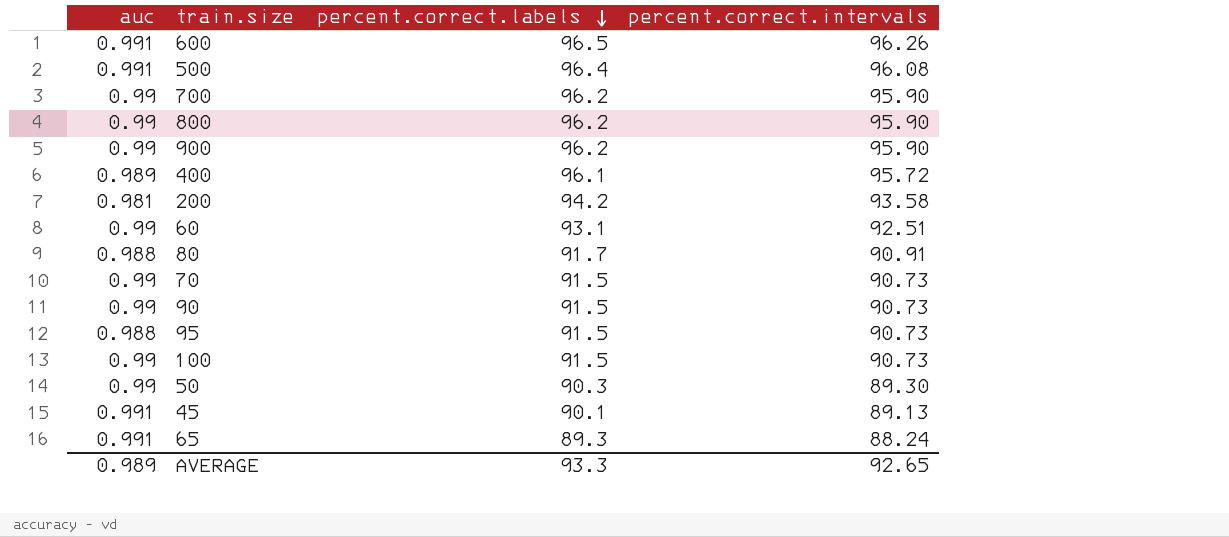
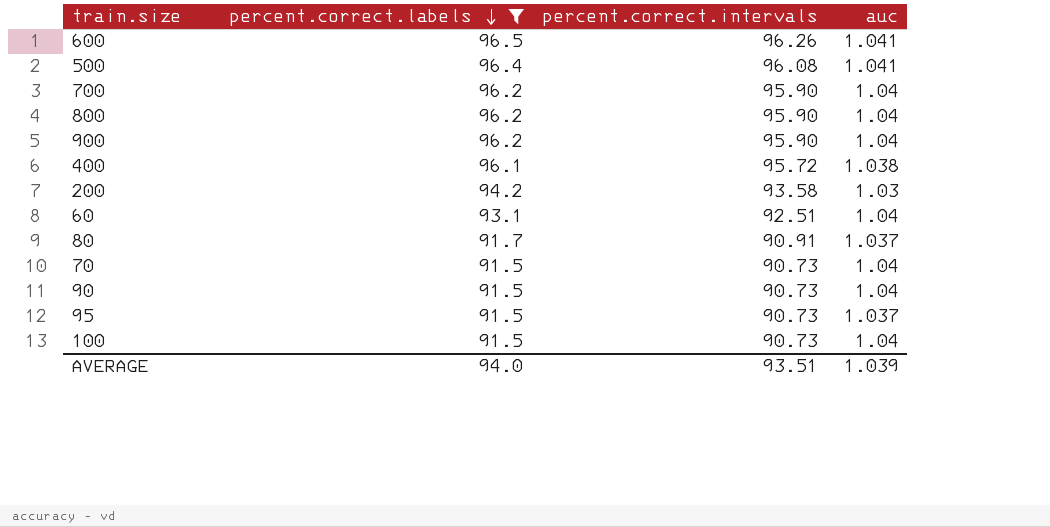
filter: none -> percent.correct.labels >= 91.5
column auc | position: 1 -> 4
600 | auc: 0.991 -> 1.041
500 | auc: 0.991 -> 1.041
700 | auc: 0.99 -> 1.04
800 | auc: 0.99 -> 1.04
900 | auc: 0.99 -> 1.04
400 | auc: 0.989 -> 1.038
200 | auc: 0.981 -> 1.03
60 | auc: 0.99 -> 1.04
80 | auc: 0.988 -> 1.037
70 | auc: 0.99 -> 1.04
90 | auc: 0.99 -> 1.04
95 | auc: 0.988 -> 1.037
100 | auc: 0.99 -> 1.04
AVERAGE | percent.correct.labels: 93.3 -> 94.0
AVERAGE | percent.correct.intervals: 92.65 -> 93.51
AVERAGE | auc: 0.989 -> 1.039

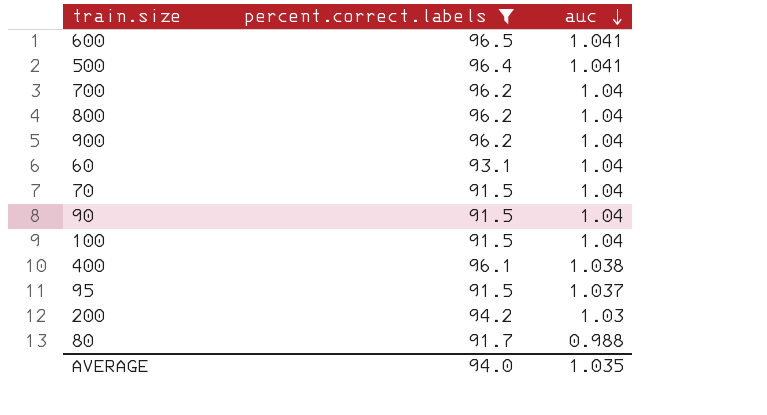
row order: percent.correct.labels descending -> auc descending
column percent.correct.intervals | position: 3 -> none
80 | auc: 1.037 -> 0.988
AVERAGE | auc: 1.039 -> 1.035

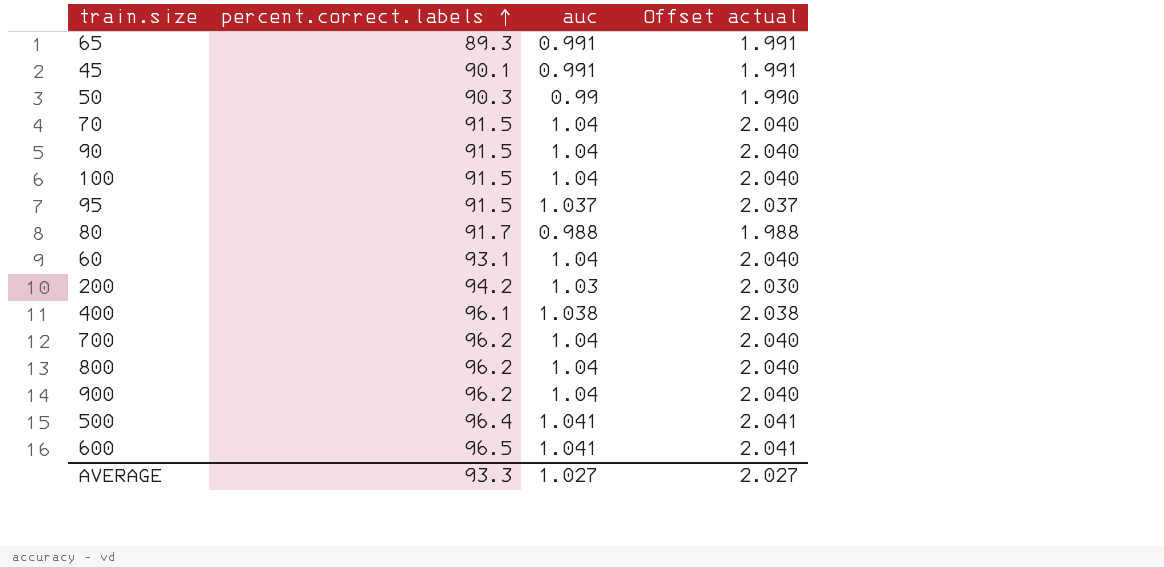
filter: percent.correct.labels >= 91.5 -> none
row order: auc descending -> percent.correct.labels ascending
column Offset actual | formula: none -> [auc] + 1
AVERAGE | percent.correct.labels: 94.0 -> 93.3
AVERAGE | auc: 1.035 -> 1.027

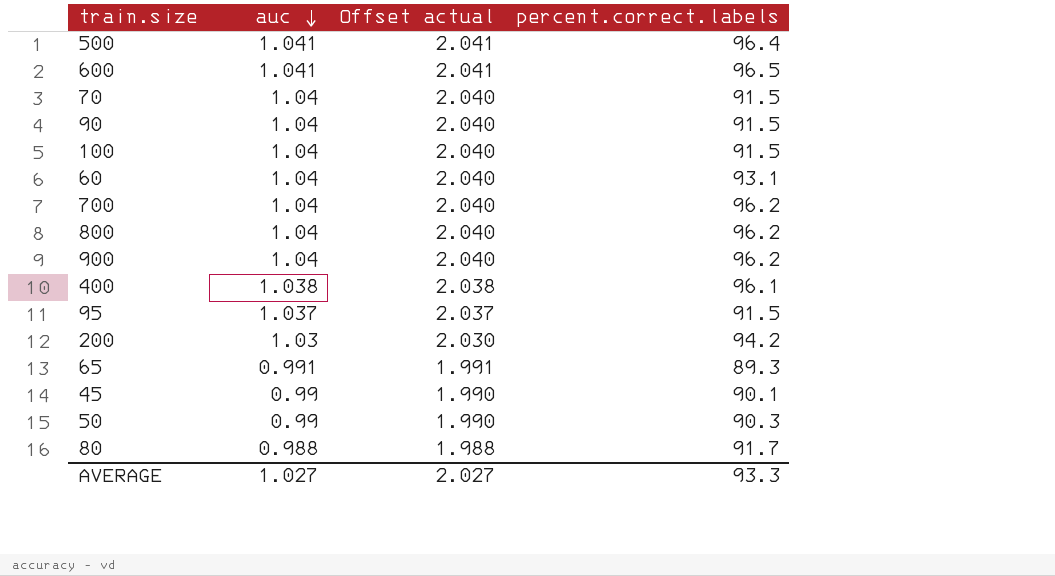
row order: percent.correct.labels ascending -> auc descending
column percent.correct.labels | position: 2 -> 4
45 | auc: 0.991 -> 0.99
45 | Offset actual: 1.991 -> 1.990

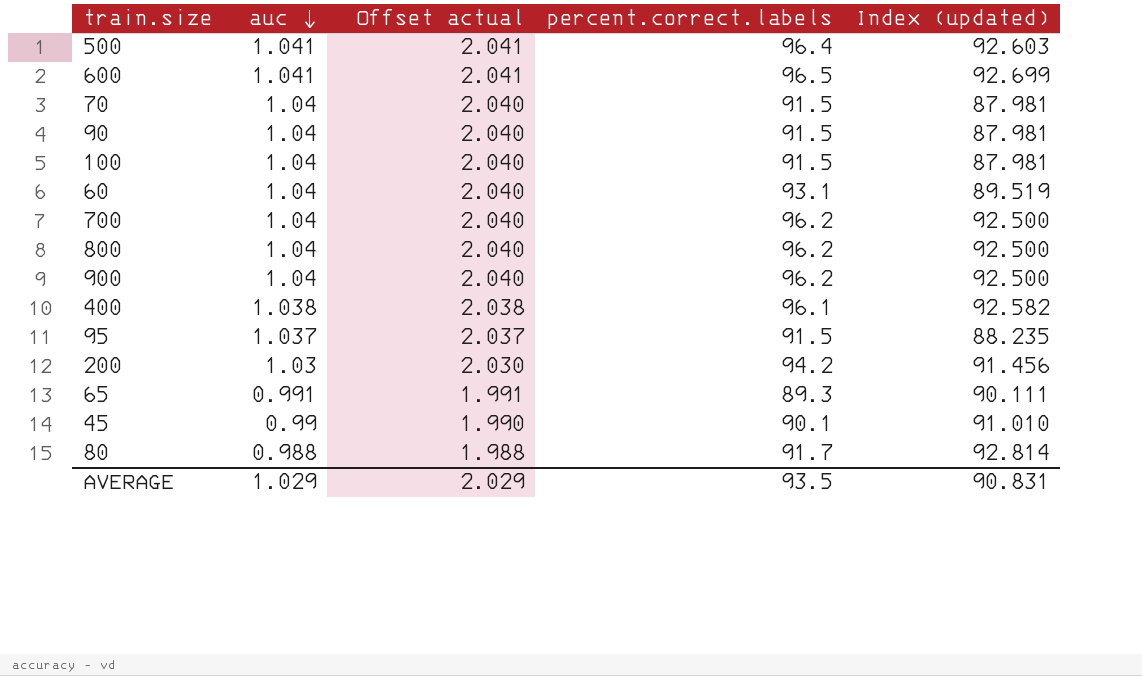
column Index (updated) | formula: none -> [percent.correct.labels] / [auc]
row 50: 0.99 | 1.990 | 90.3 -> none
AVERAGE | auc: 1.027 -> 1.029
AVERAGE | Offset actual: 2.027 -> 2.029
AVERAGE | percent.correct.labels: 93.3 -> 93.5

